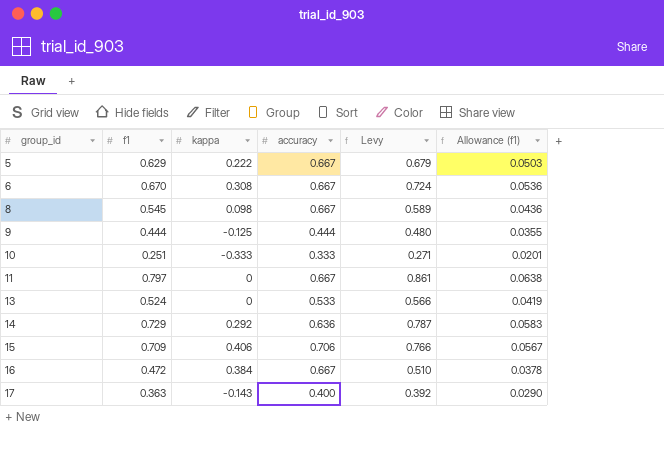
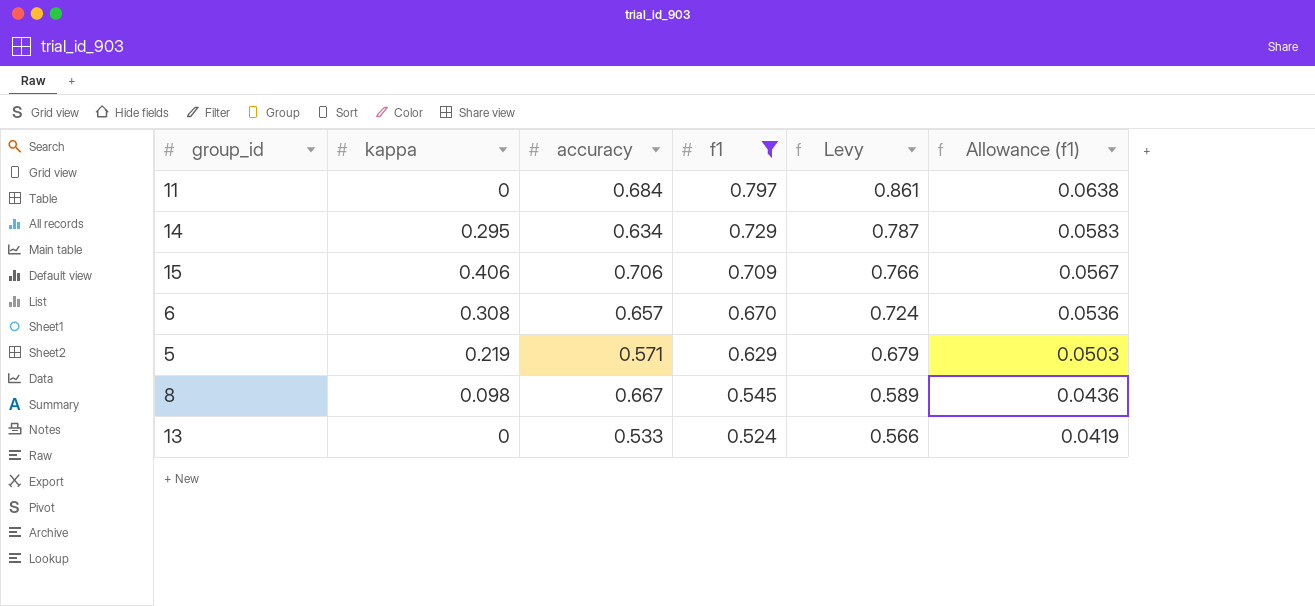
filter: none -> f1 >= 0.524
row order: group_id ascending -> f1 descending
column f1 | position: 2 -> 4
11 | accuracy: 0.667 -> 0.684
14 | kappa: 0.292 -> 0.295
14 | accuracy: 0.636 -> 0.634
6 | accuracy: 0.667 -> 0.657
5 | kappa: 0.222 -> 0.219
5 | accuracy: 0.667 -> 0.571

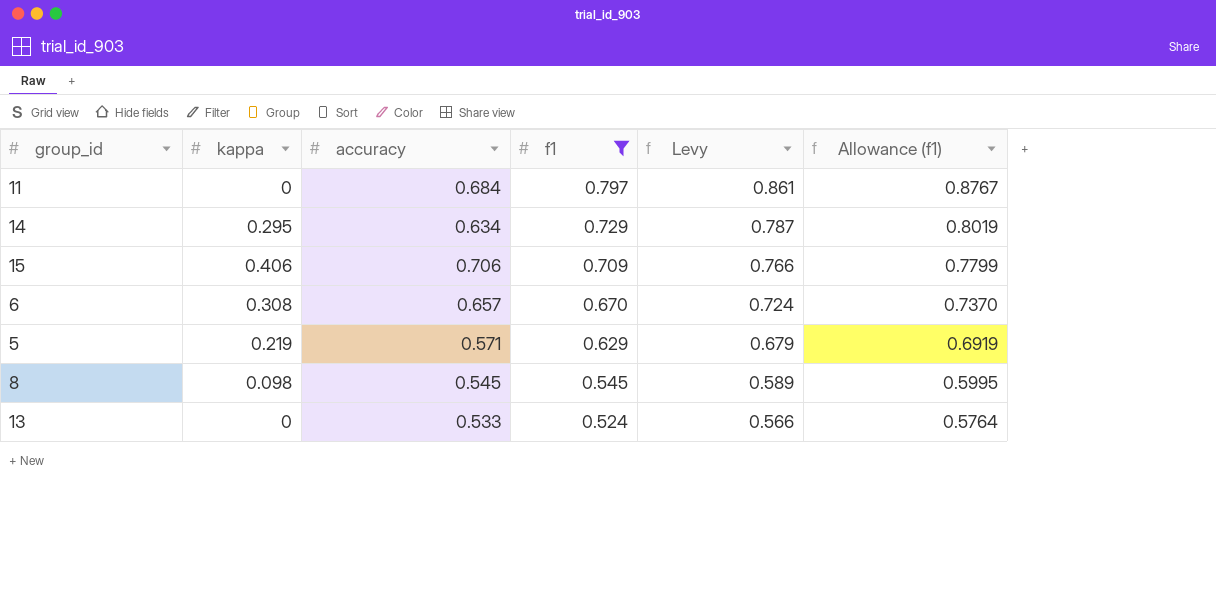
column Allowance (f1) | formula: [f1] * 0.08 -> [f1] * 1.1
8 | accuracy: 0.667 -> 0.545

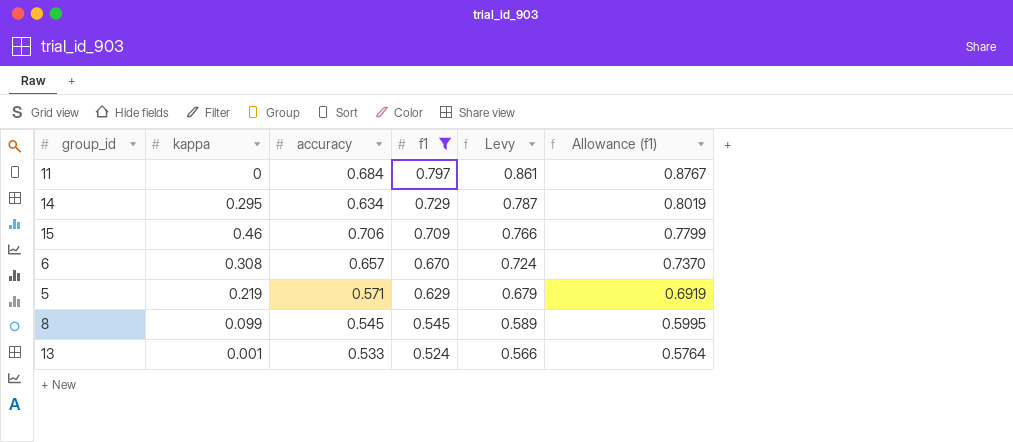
15 | kappa: 0.406 -> 0.46
8 | kappa: 0.098 -> 0.099
13 | kappa: 0 -> 0.001

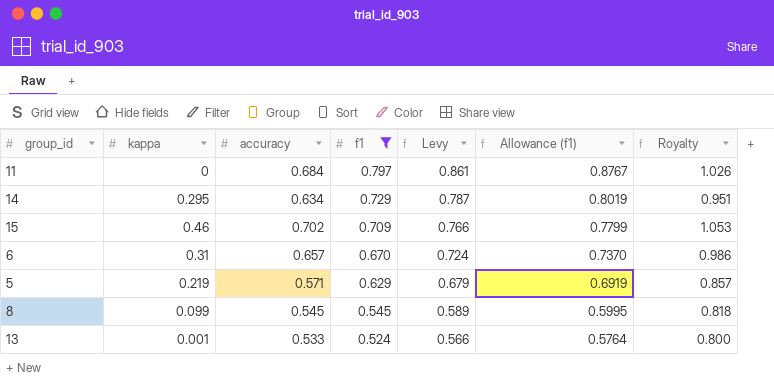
column Royalty | formula: none -> [accuracy] * 1.5
15 | accuracy: 0.706 -> 0.702
6 | kappa: 0.308 -> 0.31

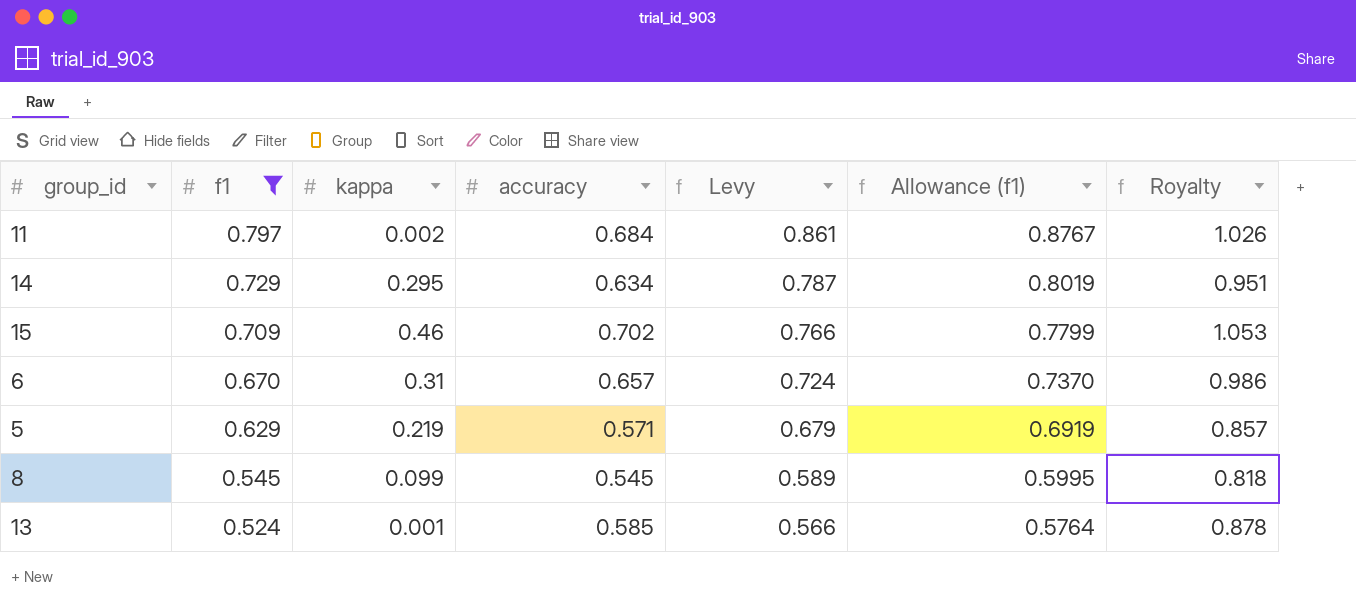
column f1 | position: 4 -> 2
11 | kappa: 0 -> 0.002
13 | accuracy: 0.533 -> 0.585
13 | Royalty: 0.800 -> 0.878

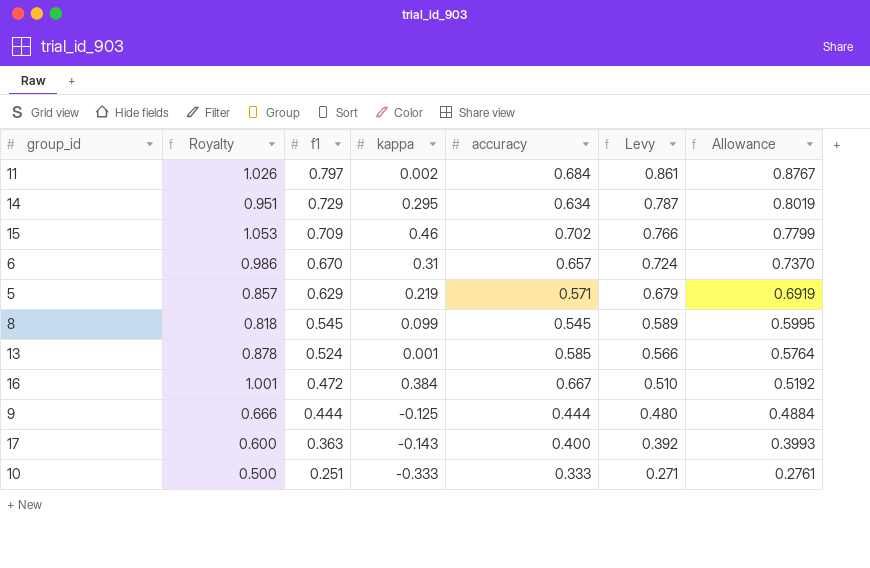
filter: f1 >= 0.524 -> none
column Royalty | position: 7 -> 2
column name: Allowance (f1) -> Allowance

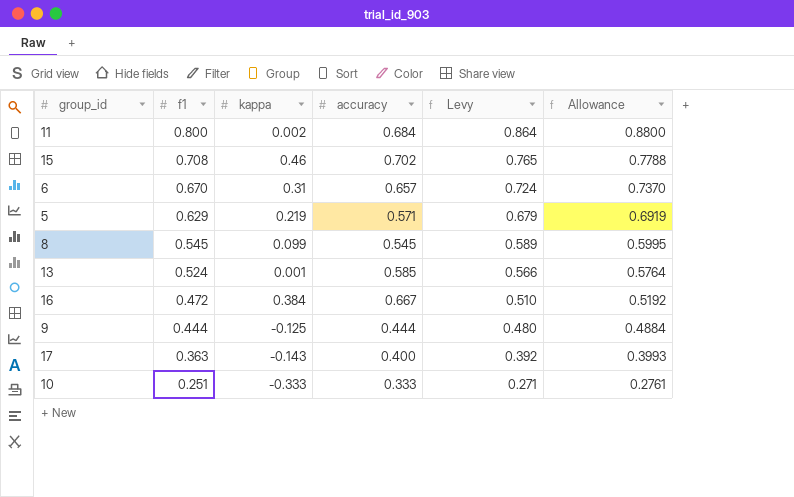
column Royalty | formula: [accuracy] * 1.5 -> none
row 14: 0.951 | 0.729 | 0.295 | 0.634 | 0.787 | 0.8019 -> none
11 | f1: 0.797 -> 0.800
11 | Levy: 0.861 -> 0.864
11 | Allowance: 0.8767 -> 0.8800
15 | f1: 0.709 -> 0.708
15 | Levy: 0.766 -> 0.765
15 | Allowance: 0.7799 -> 0.7788

